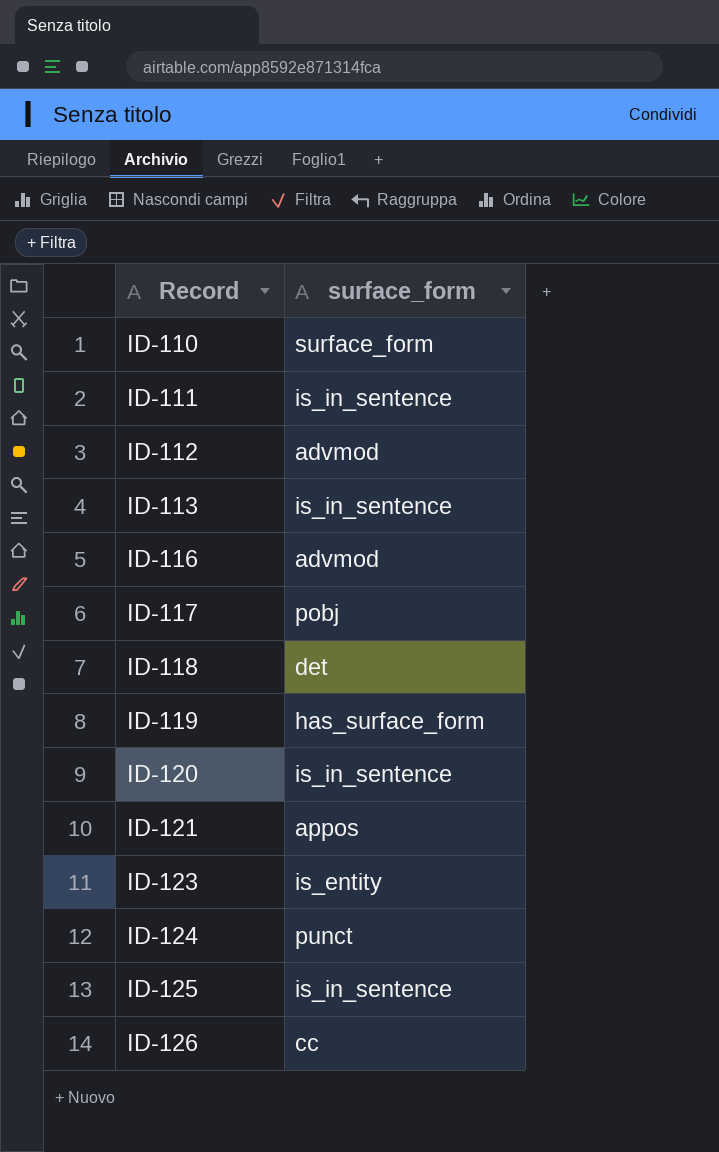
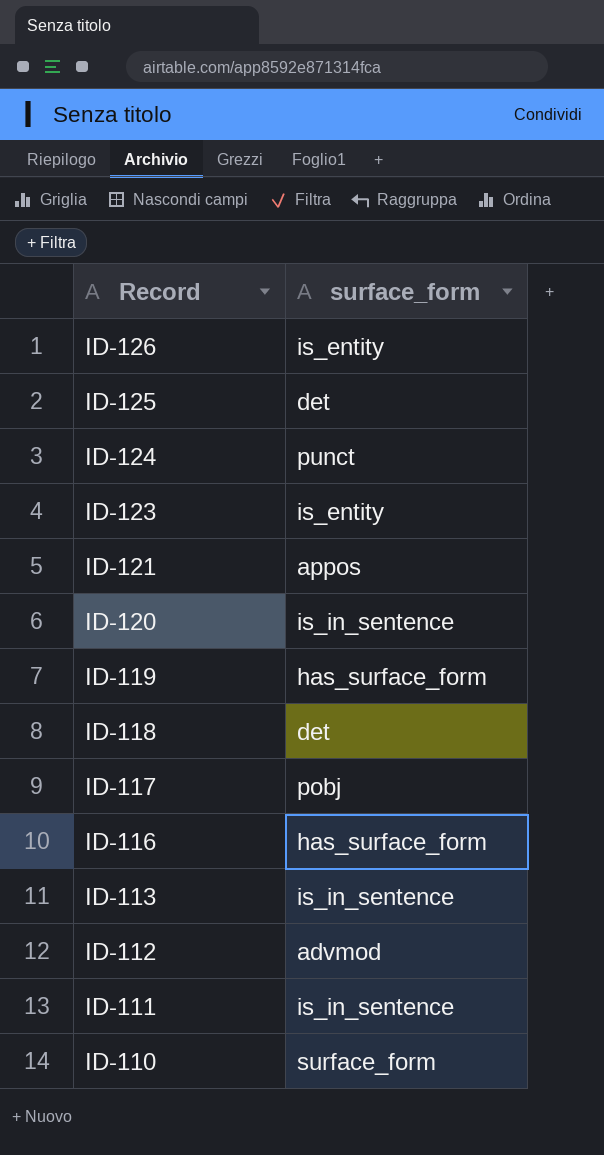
row order: Record ascending -> Record descending
ID-126 | surface_form: cc -> is_entity
ID-125 | surface_form: is_in_sentence -> det
ID-116 | surface_form: advmod -> has_surface_form

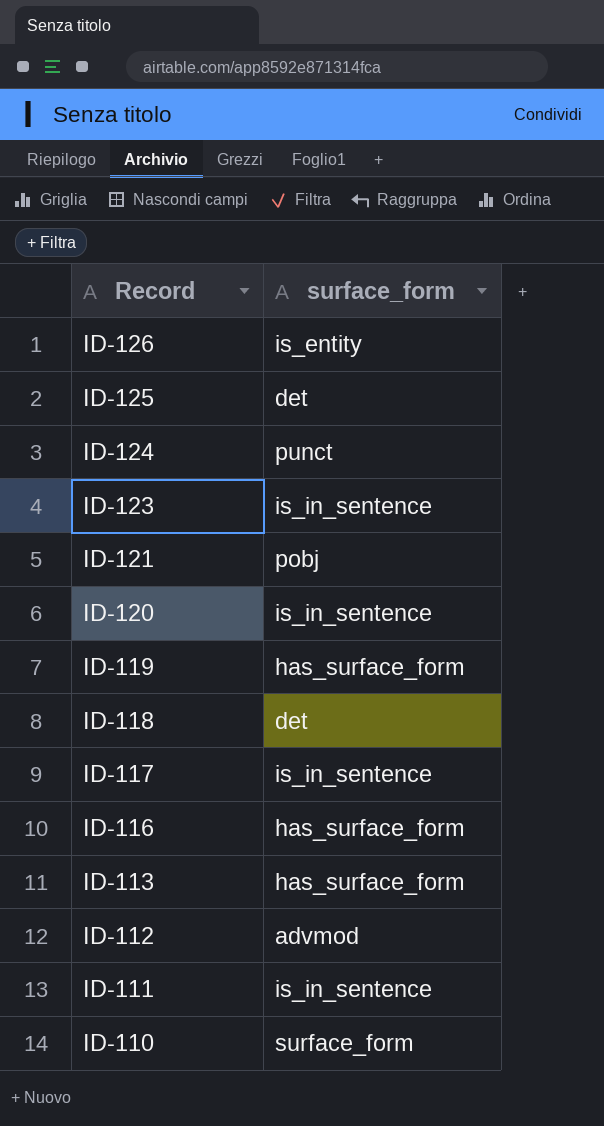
ID-123 | surface_form: is_entity -> is_in_sentence
ID-121 | surface_form: appos -> pobj
ID-117 | surface_form: pobj -> is_in_sentence
ID-113 | surface_form: is_in_sentence -> has_surface_form

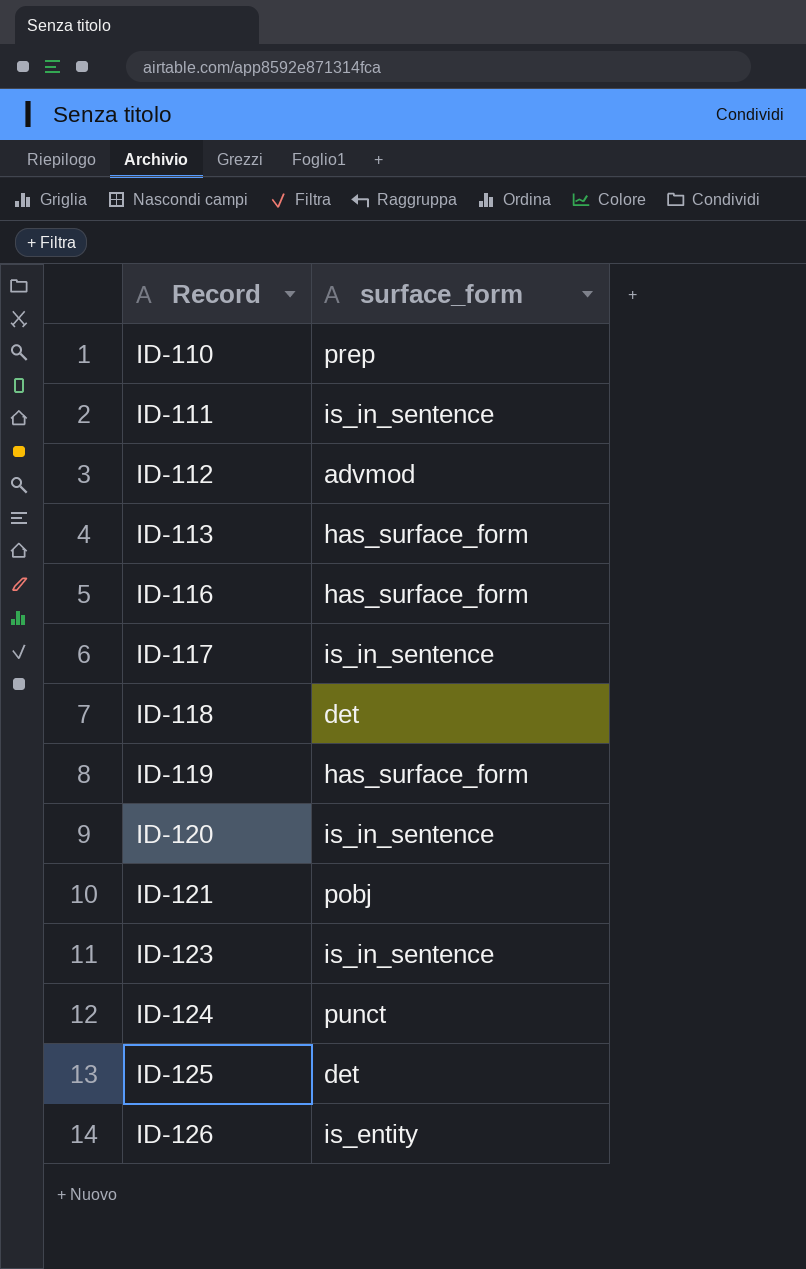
row order: Record descending -> Record ascending
ID-110 | surface_form: surface_form -> prep

